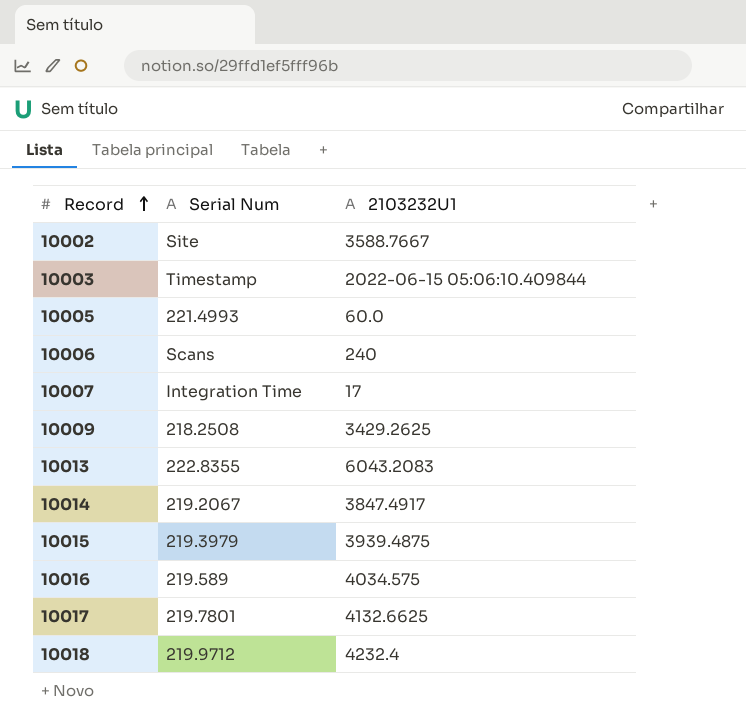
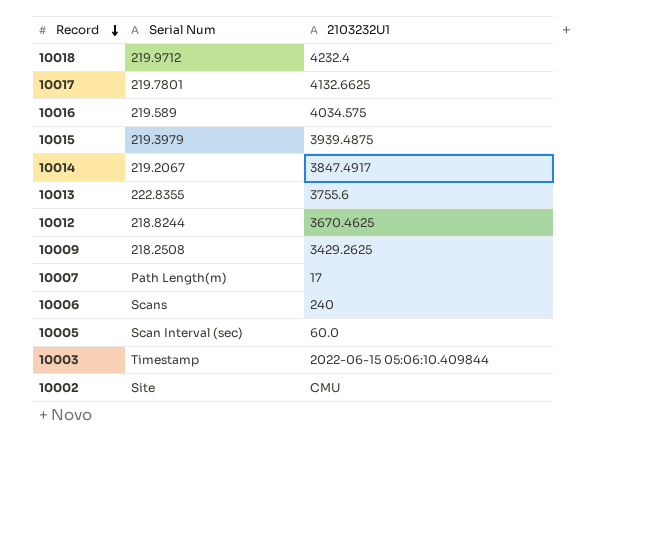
row order: Record ascending -> Record descending
10013 | 2103232U1: 6043.2083 -> 3755.6
row 10012: none -> 218.8244 | 3670.4625
10007 | Serial Num: Integration Time -> Path Length(m)
10005 | Serial Num: 221.4993 -> Scan Interval (sec)
10002 | 2103232U1: 3588.7667 -> CMU

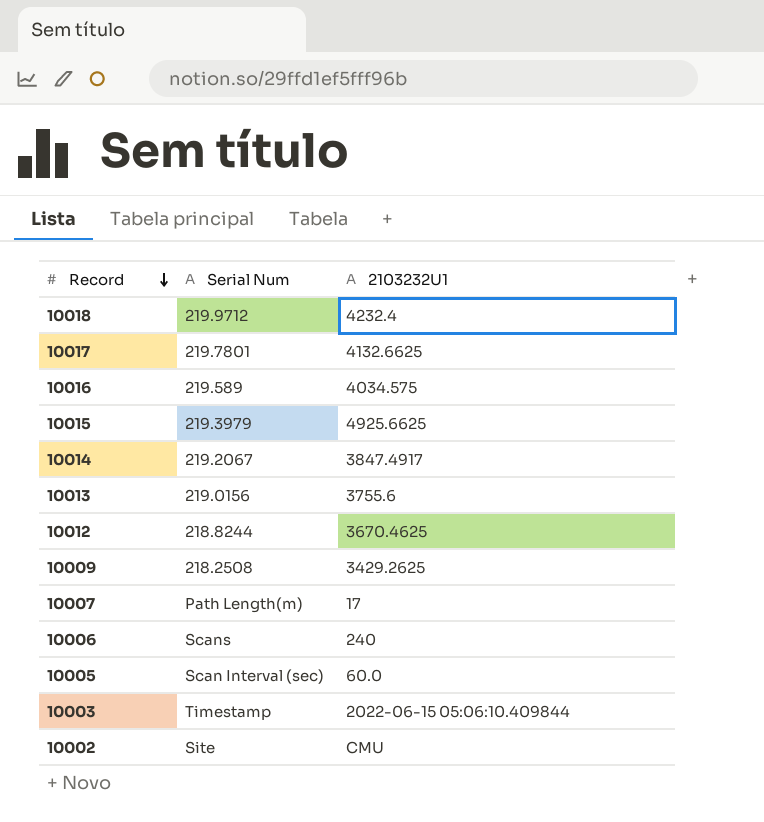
10015 | 2103232U1: 3939.4875 -> 4925.6625
10013 | Serial Num: 222.8355 -> 219.0156

